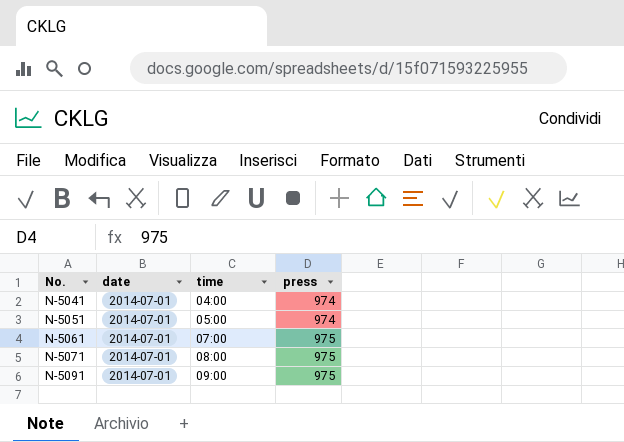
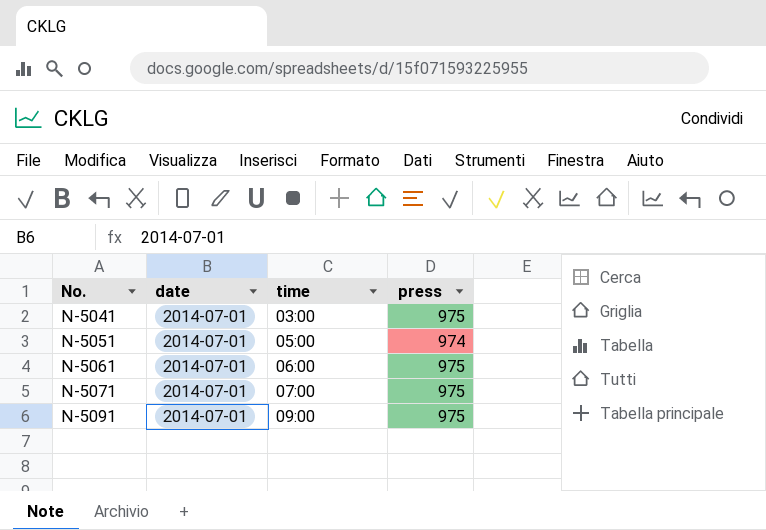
N-5041 | time: 04:00 -> 03:00
N-5041 | press: 974 -> 975
N-5061 | time: 07:00 -> 06:00
N-5071 | time: 08:00 -> 07:00

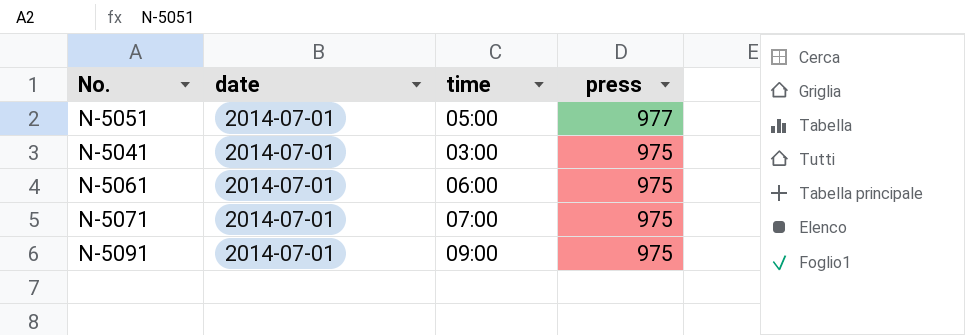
row order: No. ascending -> press descending
N-5051 | press: 974 -> 977

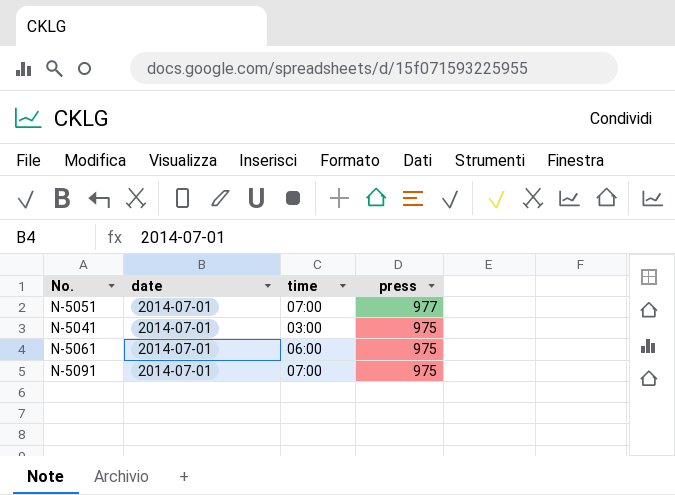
row N-5071: 2014-07-01 | 07:00 | 975 -> none
N-5051 | time: 05:00 -> 07:00
N-5091 | time: 09:00 -> 07:00

